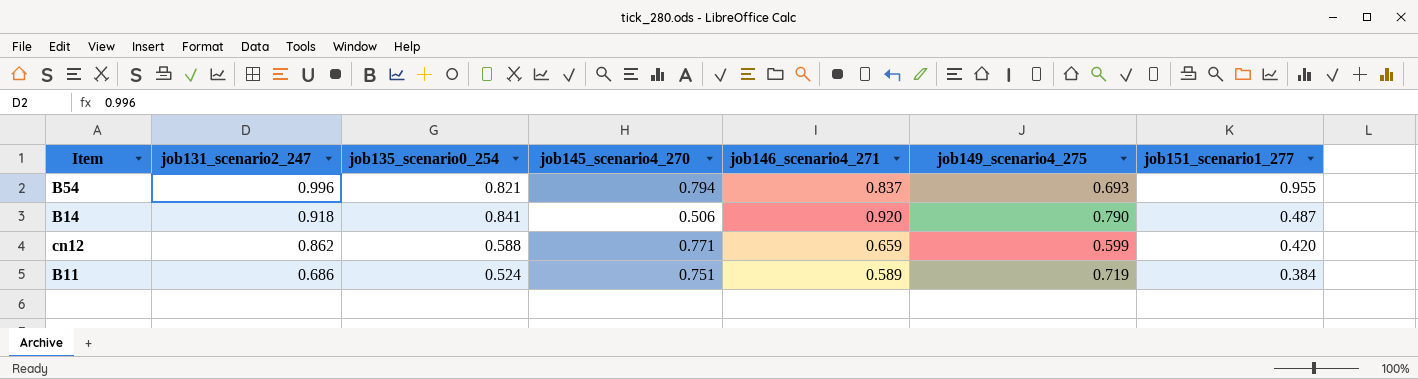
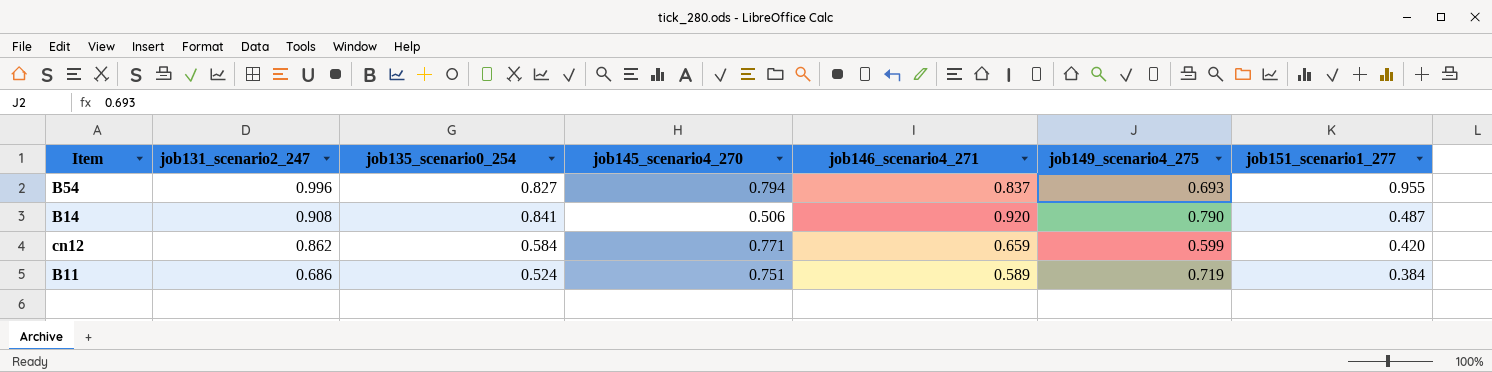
B54 | job135_scenario0_254: 0.821 -> 0.827
B14 | job131_scenario2_247: 0.918 -> 0.908
cn12 | job135_scenario0_254: 0.588 -> 0.584

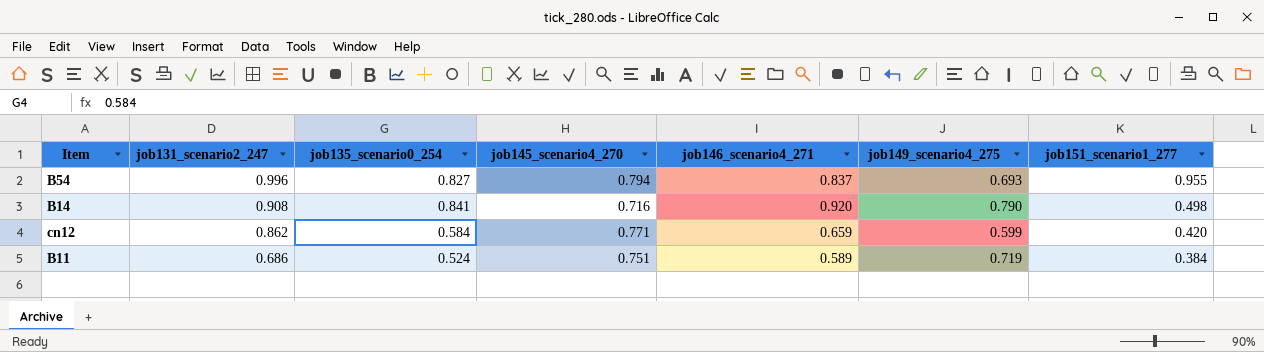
B14 | job145_scenario4_270: 0.506 -> 0.716
B14 | job151_scenario1_277: 0.487 -> 0.498

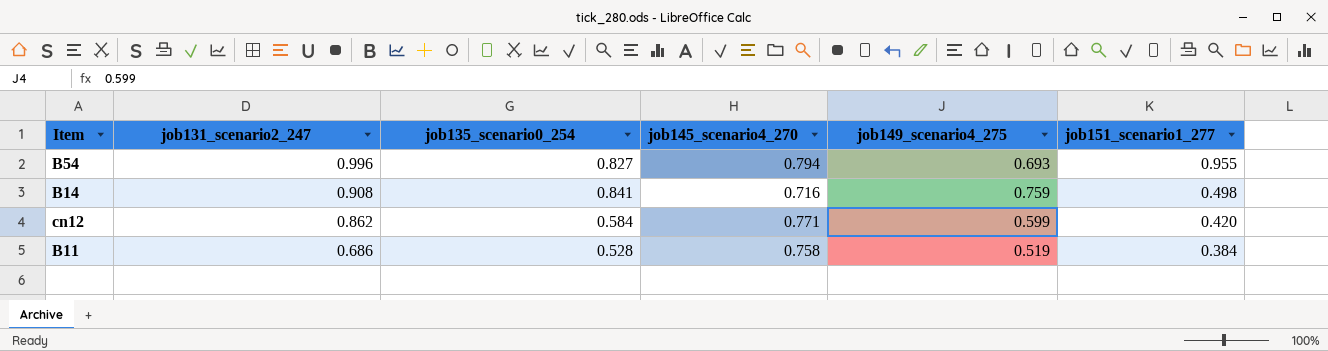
column job146_scenario4_271 | position: 5 -> none
B14 | job149_scenario4_275: 0.790 -> 0.759
B11 | job135_scenario0_254: 0.524 -> 0.528
B11 | job145_scenario4_270: 0.751 -> 0.758
B11 | job149_scenario4_275: 0.719 -> 0.519

